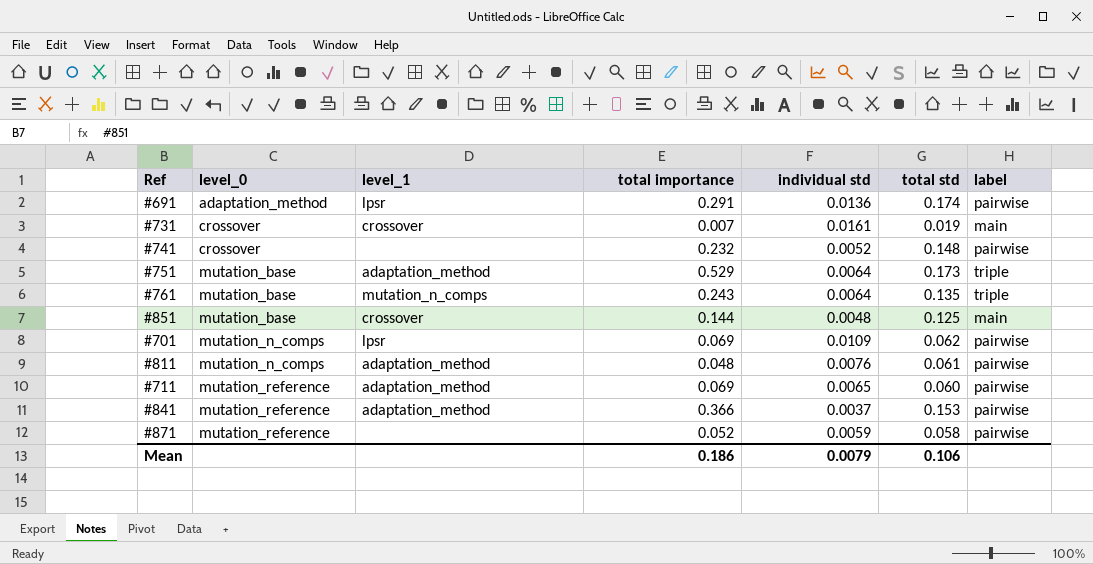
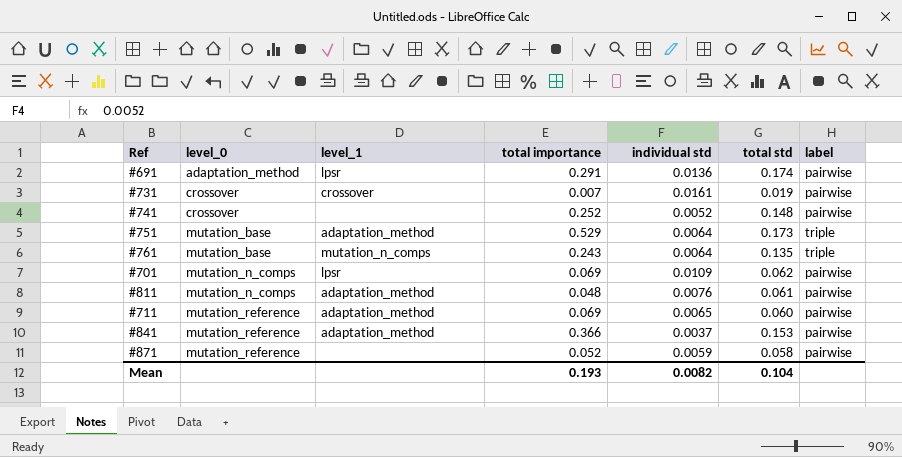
row #851: mutation_base | crossover | 0.144 | 0.0048 | 0.125 | main -> none
#731 | label: main -> pairwise
#741 | total importance: 0.232 -> 0.252
Mean | total importance: 0.186 -> 0.193
Mean | individual std: 0.0079 -> 0.0082
Mean | total std: 0.106 -> 0.104

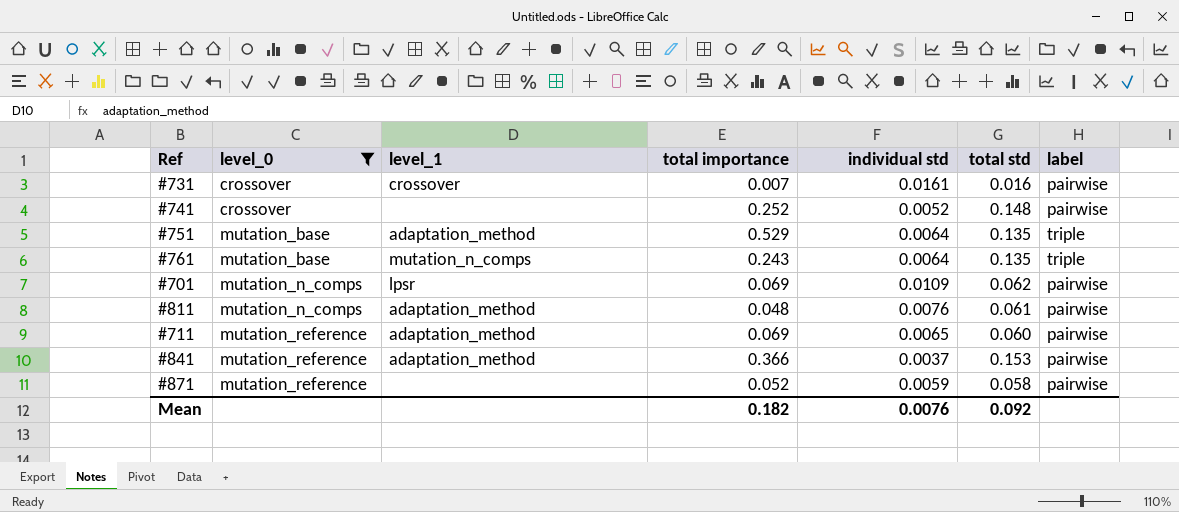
filter: none -> level_0 != adaptation_method
#731 | total std: 0.019 -> 0.016
#751 | total std: 0.173 -> 0.135
Mean | total importance: 0.193 -> 0.182
Mean | individual std: 0.0082 -> 0.0076
Mean | total std: 0.104 -> 0.092

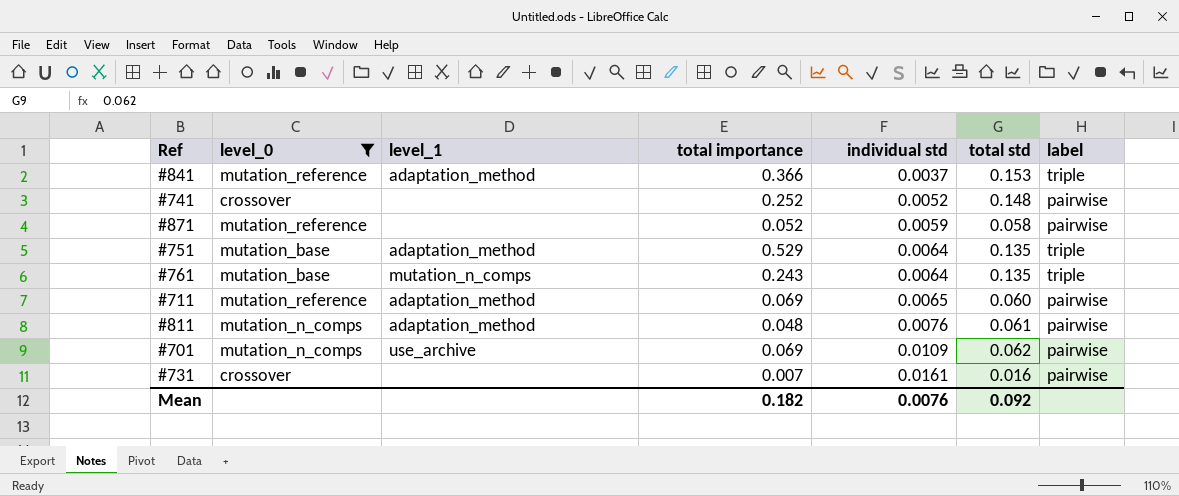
row order: level_0 ascending -> individual std ascending
#841 | label: pairwise -> triple
#701 | level_1: lpsr -> use_archive
#731 | level_1: crossover -> none

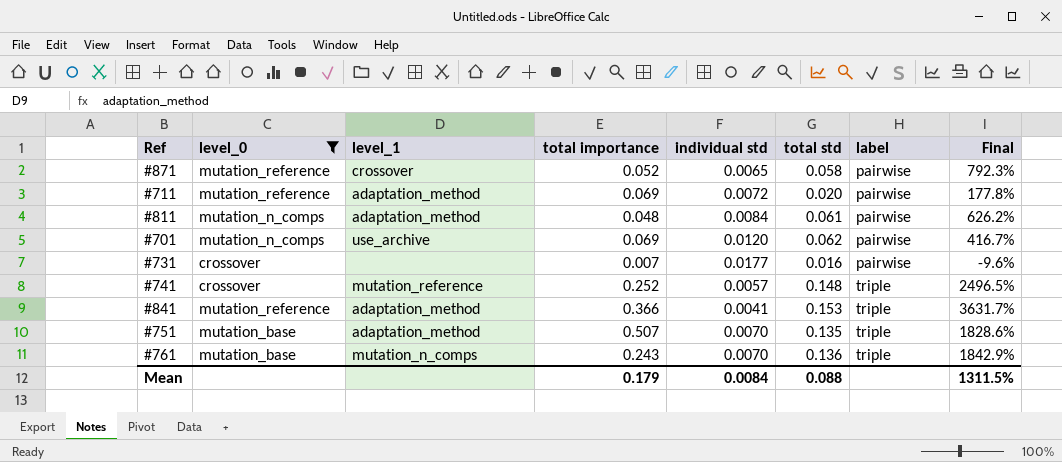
row order: individual std ascending -> label ascending
column Final | formula: none -> ([total std] - [individual std]) / [individual std]
#871 | level_1: none -> crossover
#871 | individual std: 0.0059 -> 0.0065
#711 | individual std: 0.0065 -> 0.0072
#711 | total std: 0.060 -> 0.020
#811 | individual std: 0.0076 -> 0.0084
#701 | individual std: 0.0109 -> 0.0120
#731 | individual std: 0.0161 -> 0.0177
#741 | level_1: none -> mutation_reference
#741 | individual std: 0.0052 -> 0.0057
#741 | label: pairwise -> triple
#841 | individual std: 0.0037 -> 0.0041
#751 | total importance: 0.529 -> 0.507
#751 | individual std: 0.0064 -> 0.0070
#761 | individual std: 0.0064 -> 0.0070
#761 | total std: 0.135 -> 0.136
Mean | total importance: 0.182 -> 0.179
Mean | individual std: 0.0076 -> 0.0084
Mean | total std: 0.092 -> 0.088

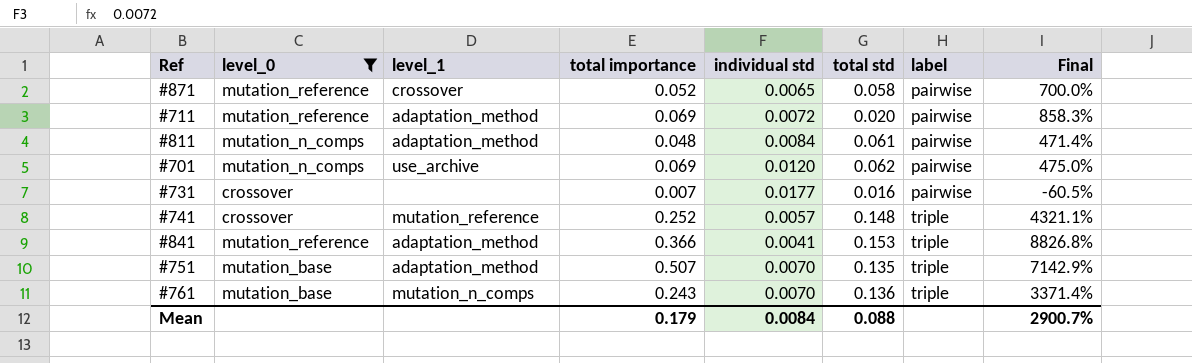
column Final | formula: ([total std] - [individual std]) / [individual std] -> ([total importance] - [individual std]) / [individual std]
Mean | Final: 1311.5% -> 2900.7%

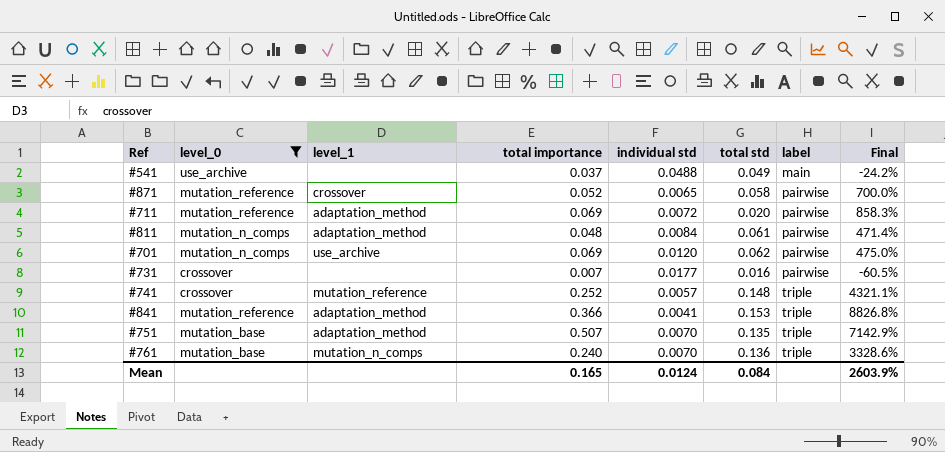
row #541: none -> use_archive | none | 0.037 | 0.0488 | 0.049 | main | -24.2%
#761 | total importance: 0.243 -> 0.240
#761 | Final: 3371.4% -> 3328.6%
Mean | total importance: 0.179 -> 0.165
Mean | individual std: 0.0084 -> 0.0124
Mean | total std: 0.088 -> 0.084
Mean | Final: 2900.7% -> 2603.9%

